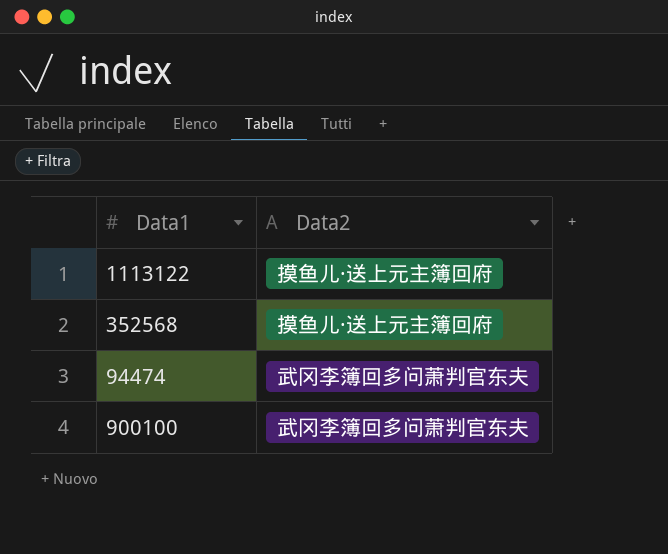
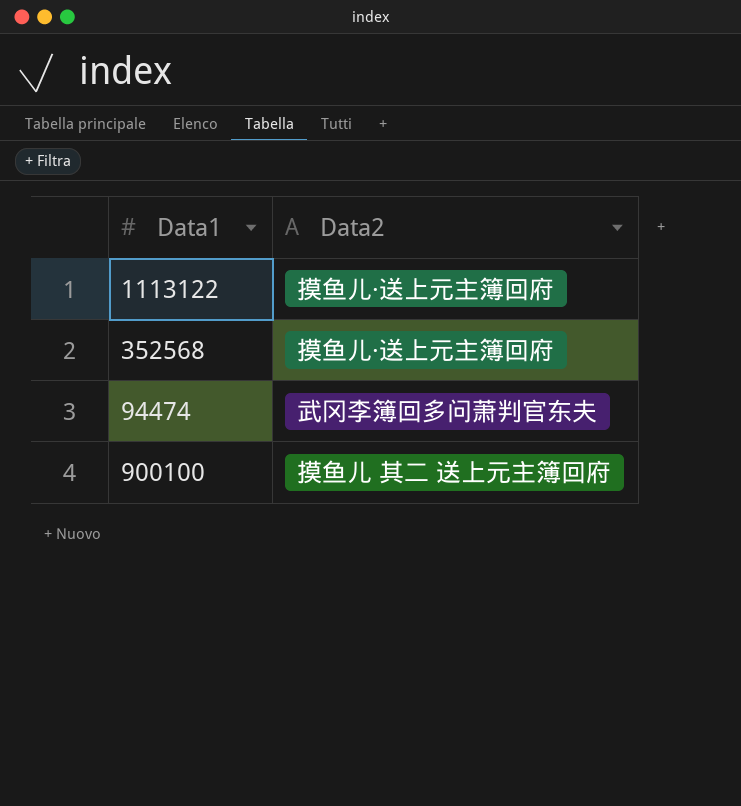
900100 | Data2: 武冈李簿回多问萧判官东夫 -> 摸鱼儿 其二 送上元主簿回府

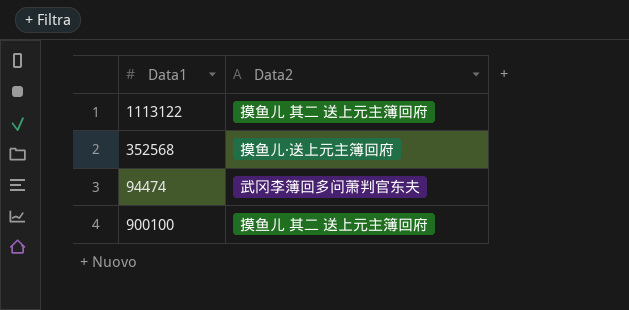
1113122 | Data2: 摸鱼儿·送上元主簿回府 -> 摸鱼儿 其二 送上元主簿回府

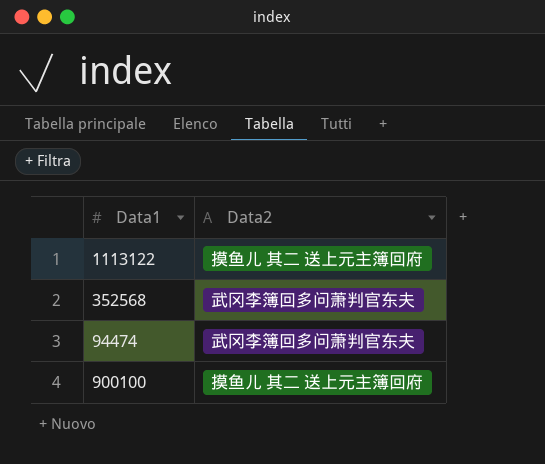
352568 | Data2: 摸鱼儿·送上元主簿回府 -> 武冈李簿回多问萧判官东夫

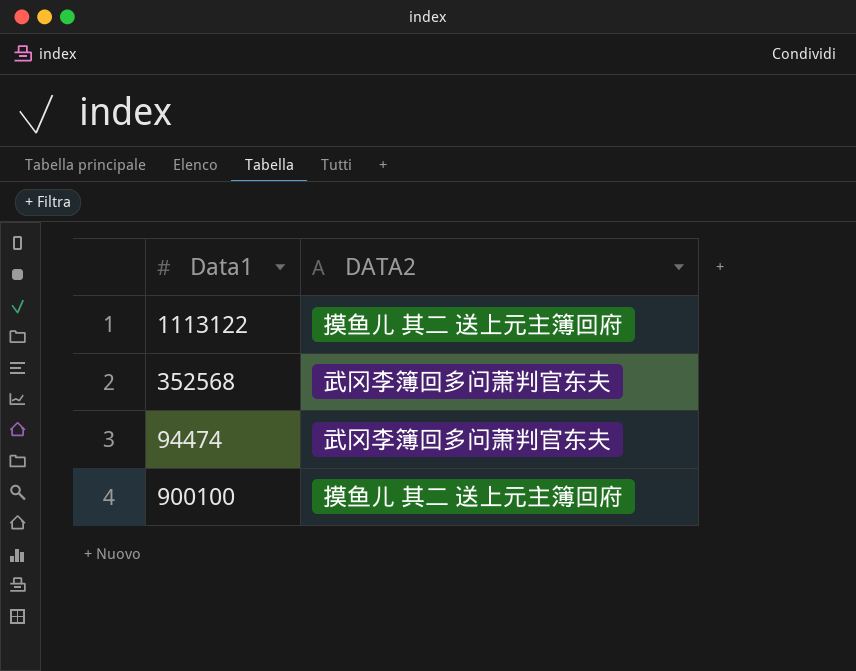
column name: Data2 -> DATA2

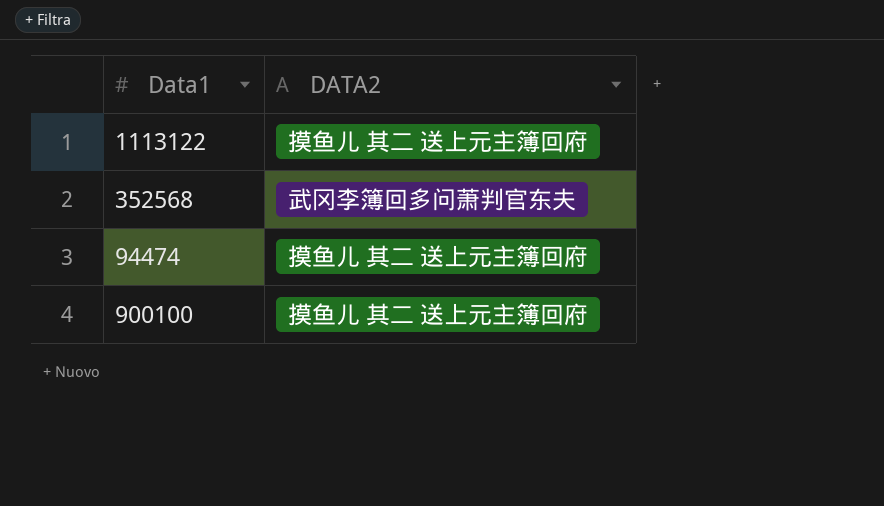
94474 | DATA2: 武冈李簿回多问萧判官东夫 -> 摸鱼儿 其二 送上元主簿回府

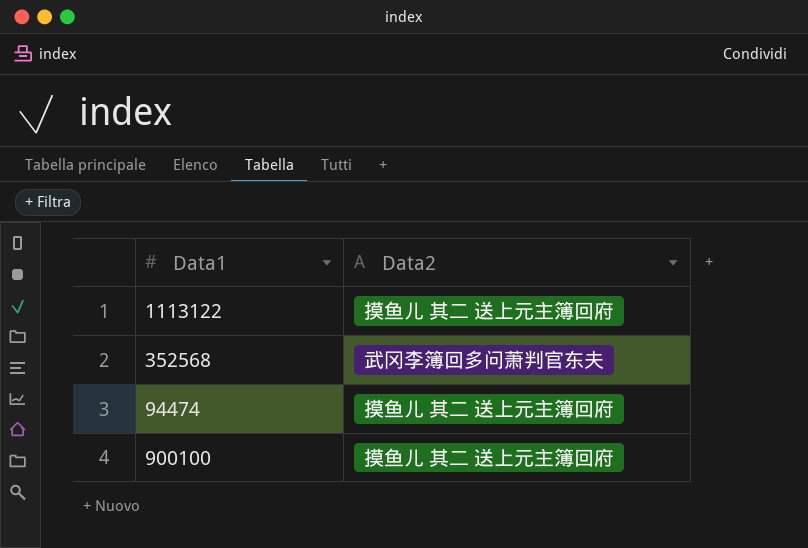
column name: DATA2 -> Data2

